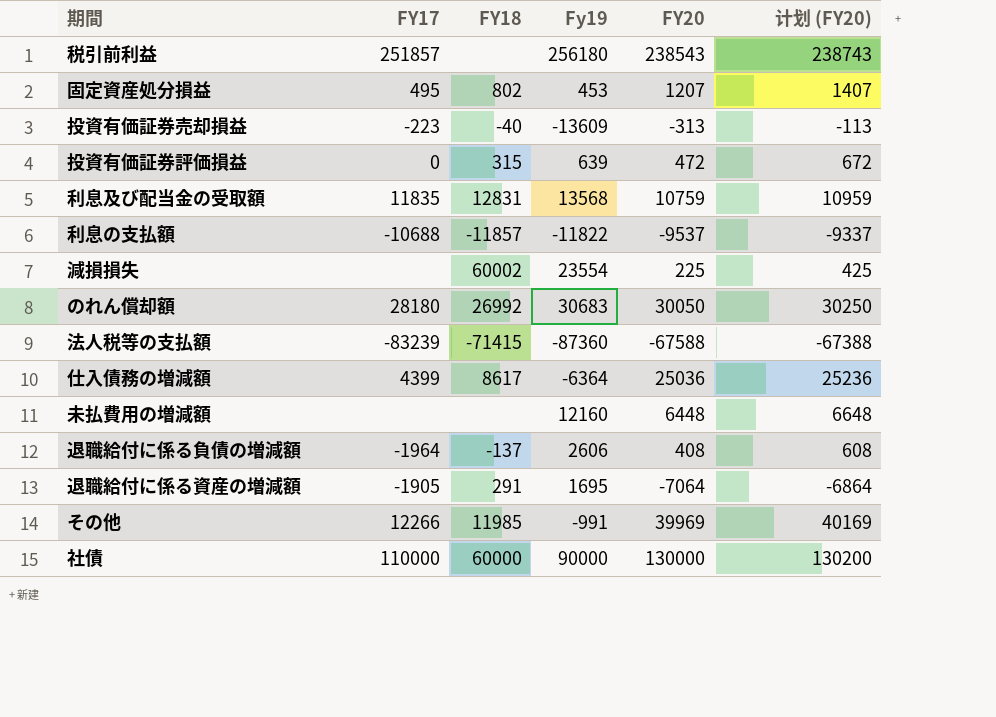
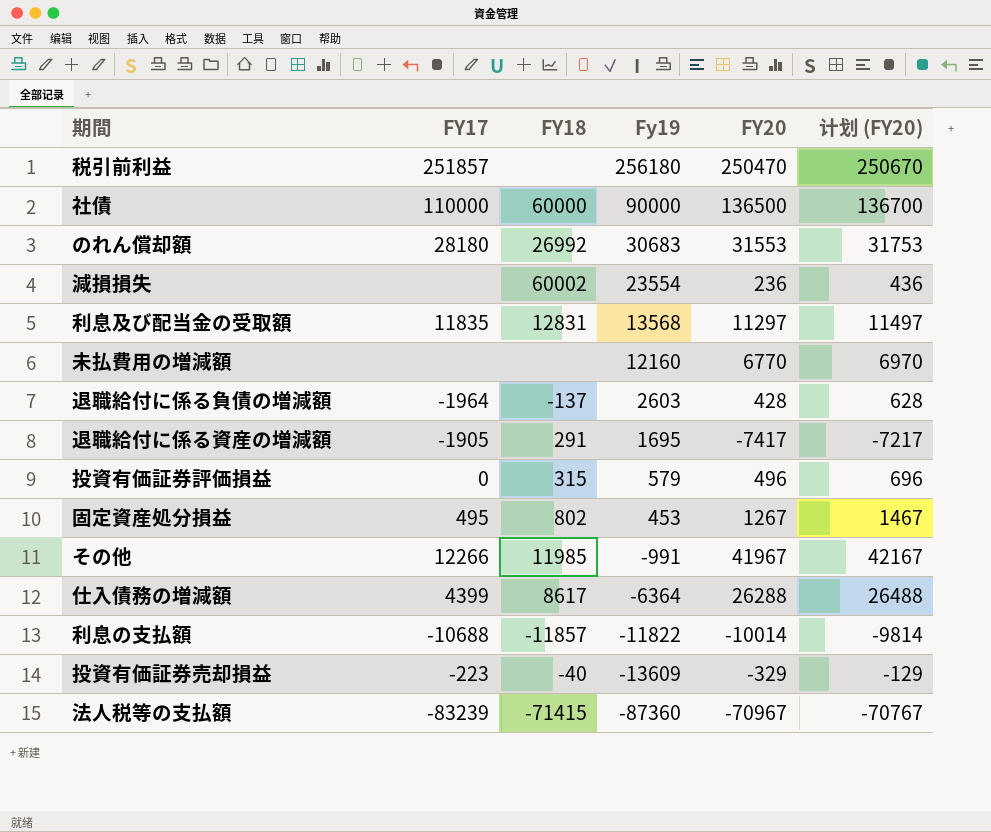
row order: none -> Fy19 descending
税引前利益 | FY20: 238543 -> 250470
税引前利益 | 计划 (FY20): 238743 -> 250670
社債 | FY20: 130000 -> 136500
社債 | 计划 (FY20): 130200 -> 136700
のれん償却額 | FY20: 30050 -> 31553
のれん償却額 | 计划 (FY20): 30250 -> 31753
減損損失 | FY20: 225 -> 236
減損損失 | 计划 (FY20): 425 -> 436
利息及び配当金の受取額 | FY20: 10759 -> 11297
利息及び配当金の受取額 | 计划 (FY20): 10959 -> 11497
未払費用の増減額 | FY20: 6448 -> 6770
未払費用の増減額 | 计划 (FY20): 6648 -> 6970
退職給付に係る負債の増減額 | Fy19: 2606 -> 2603
退職給付に係る負債の増減額 | FY20: 408 -> 428
退職給付に係る負債の増減額 | 计划 (FY20): 608 -> 628
退職給付に係る資産の増減額 | FY20: -7064 -> -7417
退職給付に係る資産の増減額 | 计划 (FY20): -6864 -> -7217
投資有価証券評価損益 | Fy19: 639 -> 579
投資有価証券評価損益 | FY20: 472 -> 496
投資有価証券評価損益 | 计划 (FY20): 672 -> 696
固定資産処分損益 | FY20: 1207 -> 1267
固定資産処分損益 | 计划 (FY20): 1407 -> 1467
その他 | FY20: 39969 -> 41967
その他 | 计划 (FY20): 40169 -> 42167
仕入債務の増減額 | FY20: 25036 -> 26288
仕入債務の増減額 | 计划 (FY20): 25236 -> 26488
利息の支払額 | FY20: -9537 -> -10014
利息の支払額 | 计划 (FY20): -9337 -> -9814
投資有価証券売却損益 | FY20: -313 -> -329
投資有価証券売却損益 | 计划 (FY20): -113 -> -129
法人税等の支払額 | FY20: -67588 -> -70967
法人税等の支払額 | 计划 (FY20): -67388 -> -70767

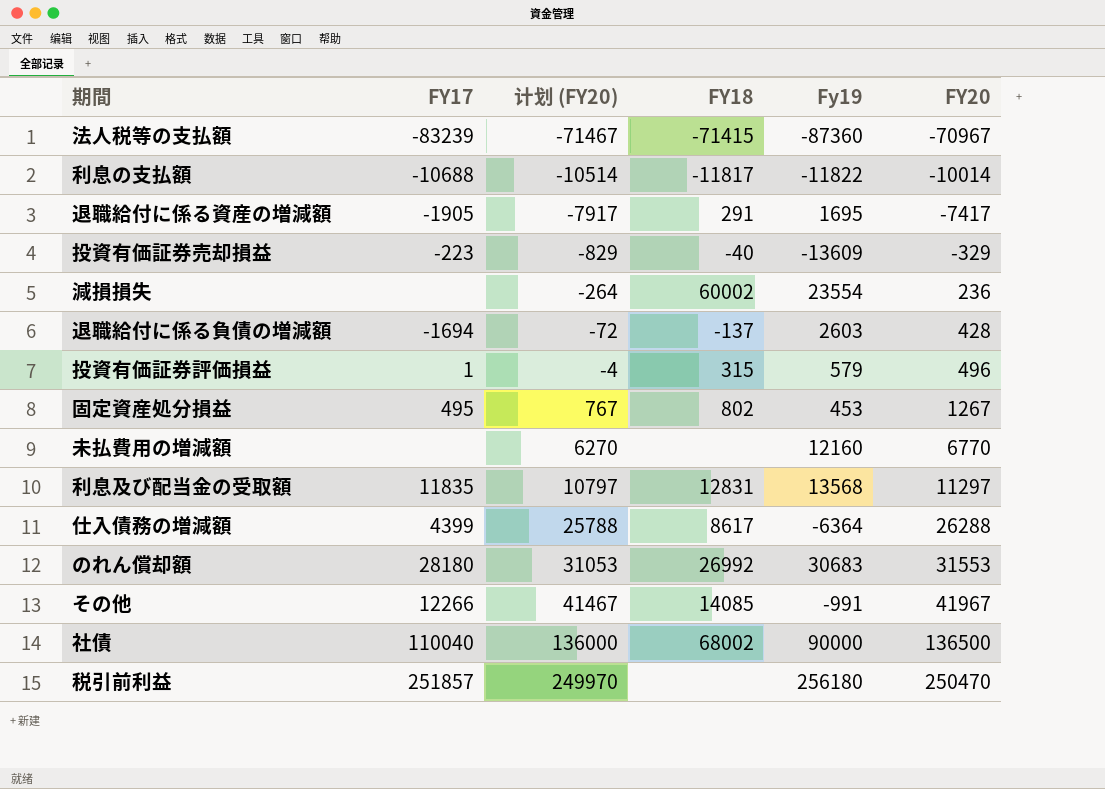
row order: Fy19 descending -> 计划 (FY20) ascending
column 计划 (FY20) | formula: [FY20] + 200 -> [FY20] - 500
column 计划 (FY20) | position: 6 -> 3
利息の支払額 | FY18: -11857 -> -11817
退職給付に係る負債の増減額 | FY17: -1964 -> -1694
投資有価証券評価損益 | FY17: 0 -> 1
その他 | FY18: 11985 -> 14085
社債 | FY17: 110000 -> 110040
社債 | FY18: 60000 -> 68002

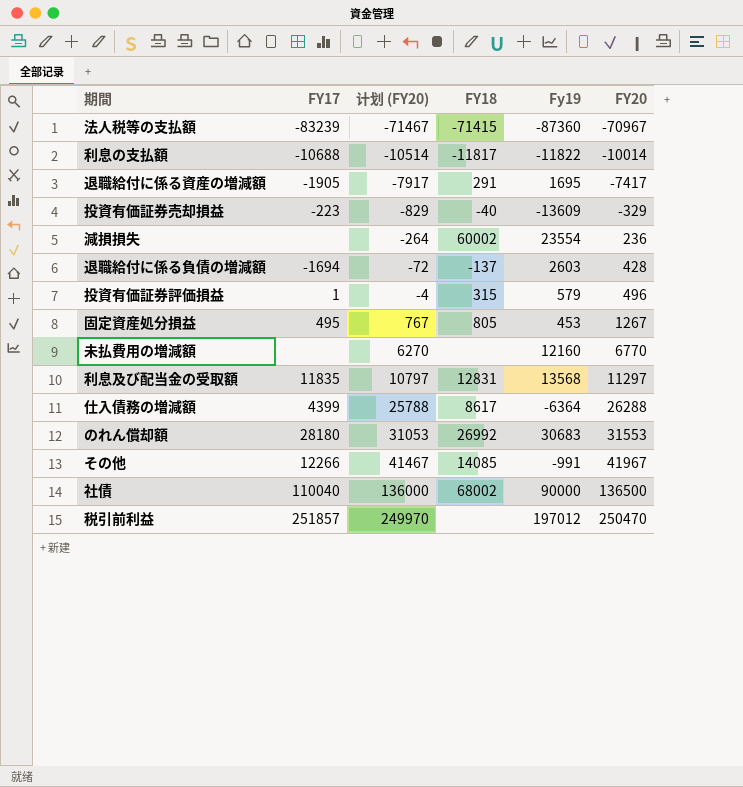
固定資産処分損益 | FY18: 802 -> 805
税引前利益 | Fy19: 256180 -> 197012

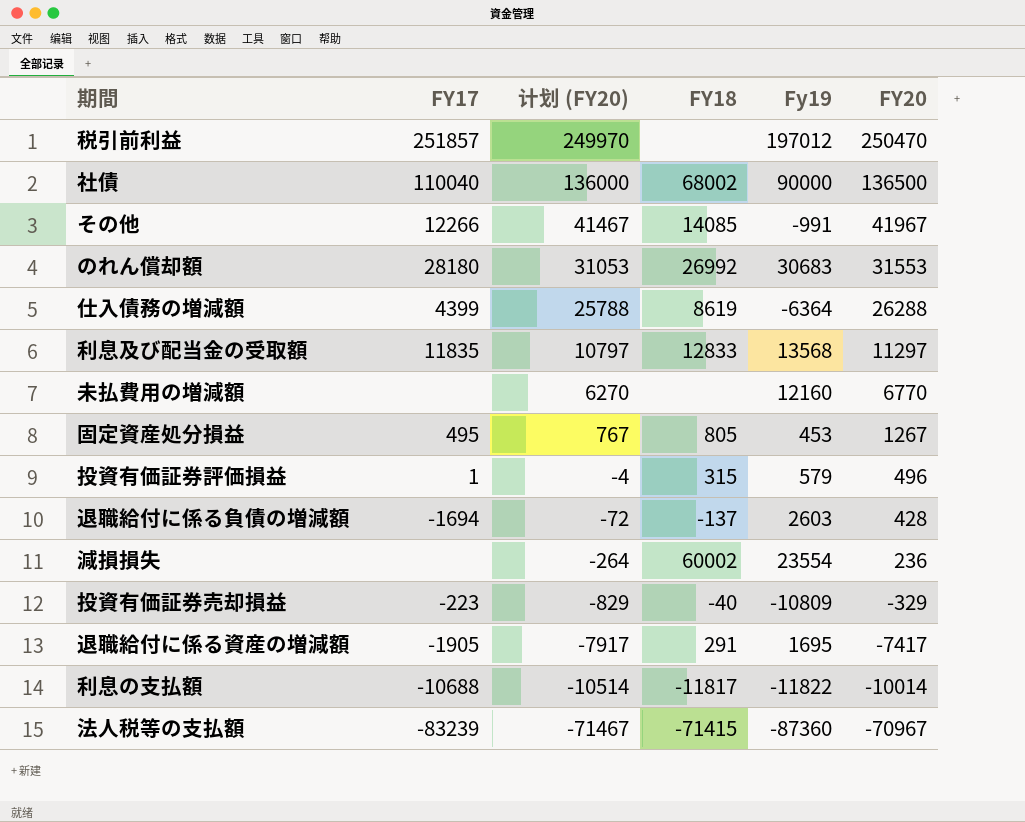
row order: 计划 (FY20) ascending -> 计划 (FY20) descending
仕入債務の増減額 | FY18: 8617 -> 8619
利息及び配当金の受取額 | FY18: 12831 -> 12833
投資有価証券売却損益 | Fy19: -13609 -> -10809

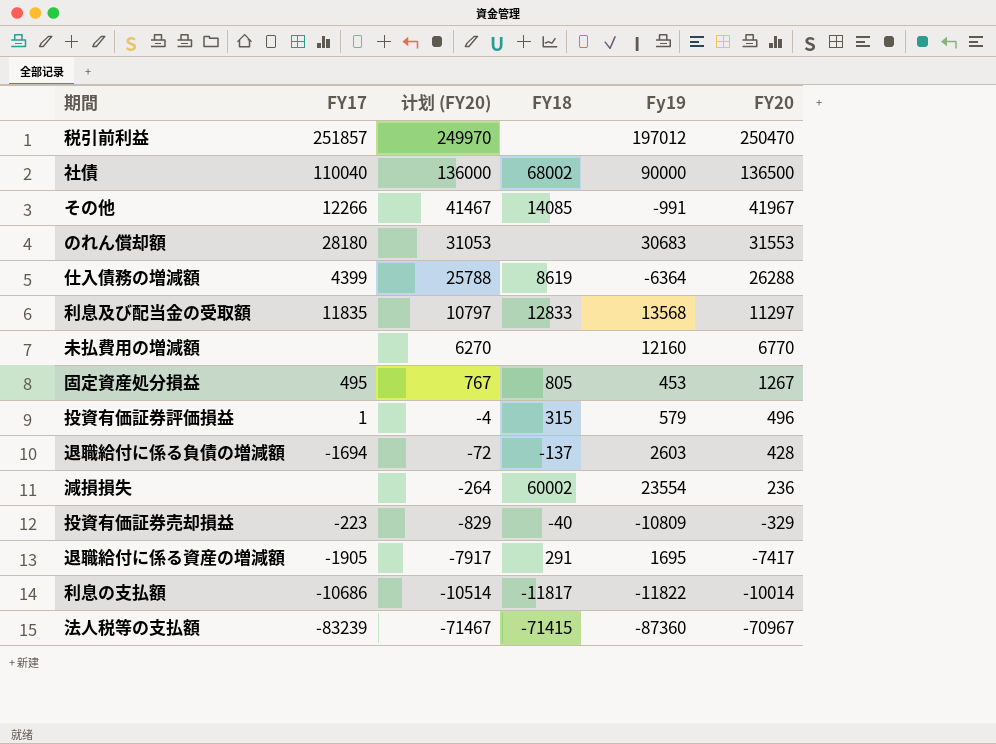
のれん償却額 | FY18: 26992 -> none
利息の支払額 | FY17: -10688 -> -10686

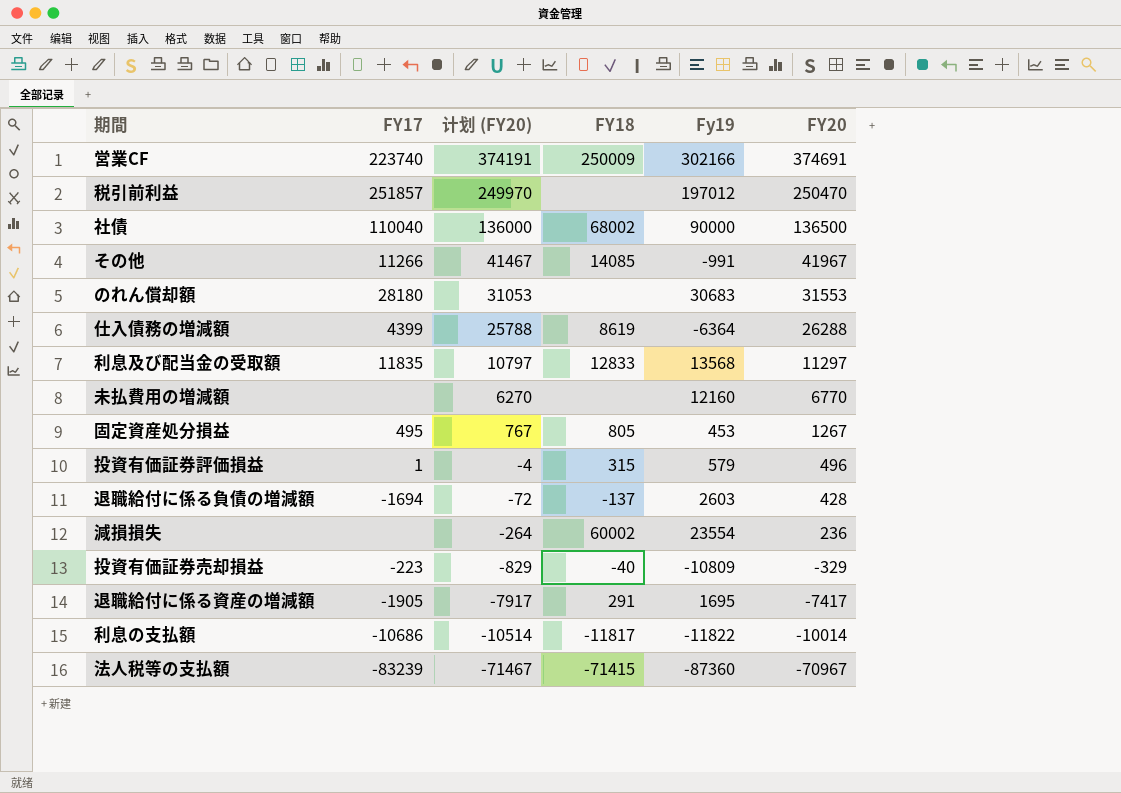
row 営業CF: none -> 223740 | 374191 | 250009 | 302166 | 374691
その他 | FY17: 12266 -> 11266

